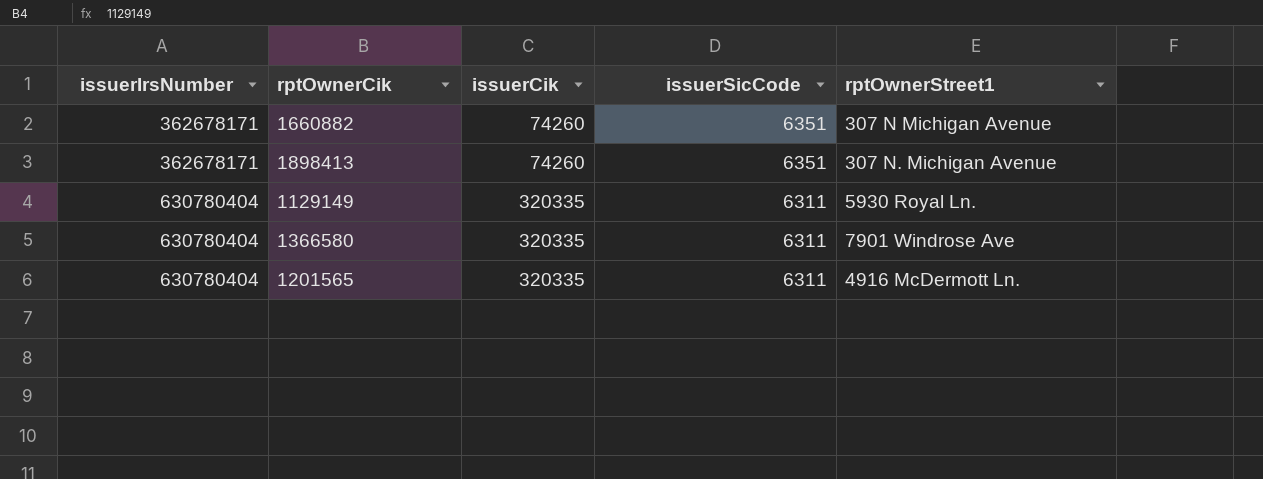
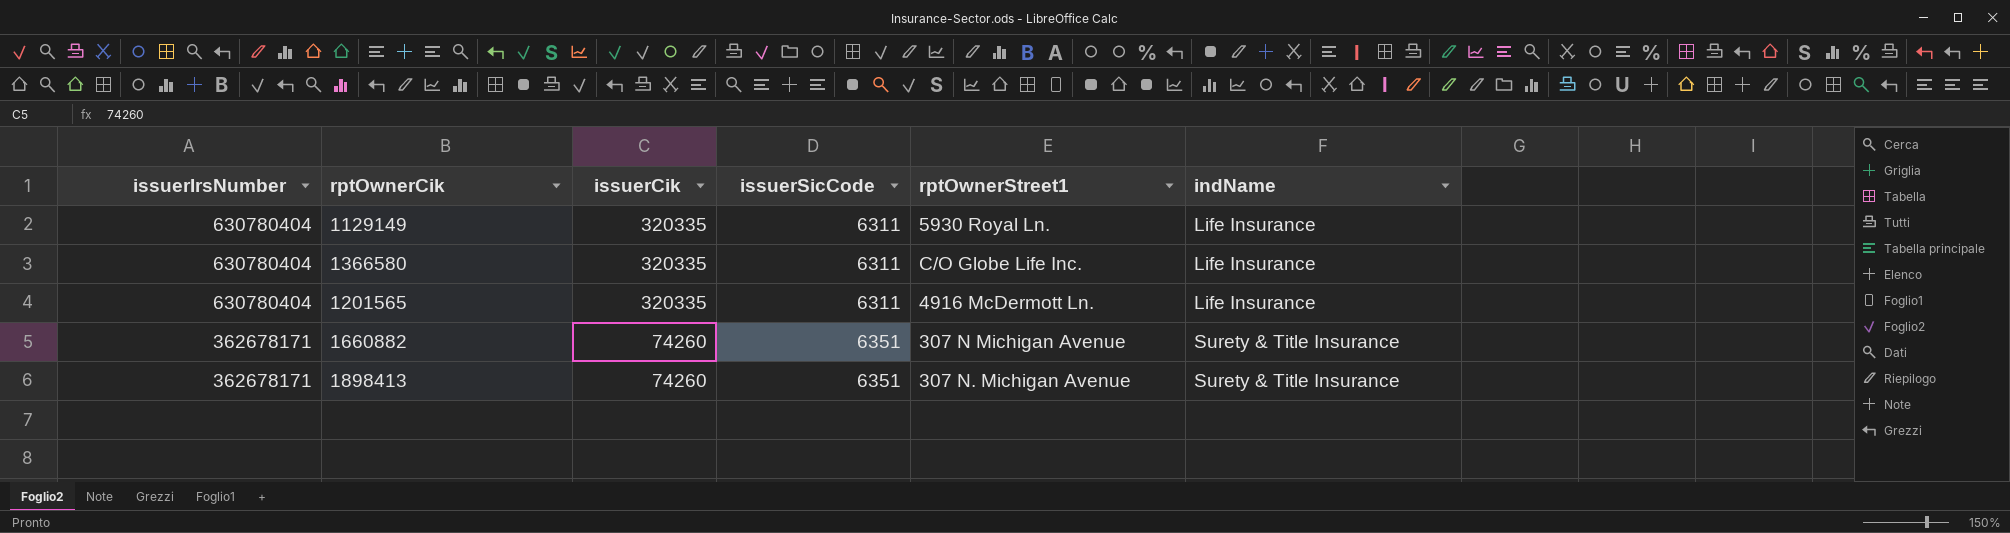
row order: issuerIrsNumber ascending -> issuerIrsNumber descending
column indName | position: none -> 6
1366580 | rptOwnerStreet1: 7901 Windrose Ave -> C/O Globe Life Inc.

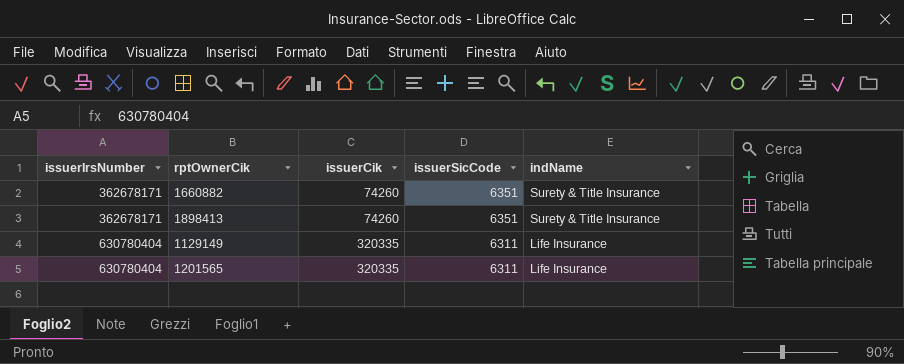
row order: issuerIrsNumber descending -> issuerIrsNumber ascending
column rptOwnerStreet1 | position: 5 -> none
row 1366580: 630780404 | 320335 | 6311 | C/O Globe Life Inc. | Life Insurance -> none

